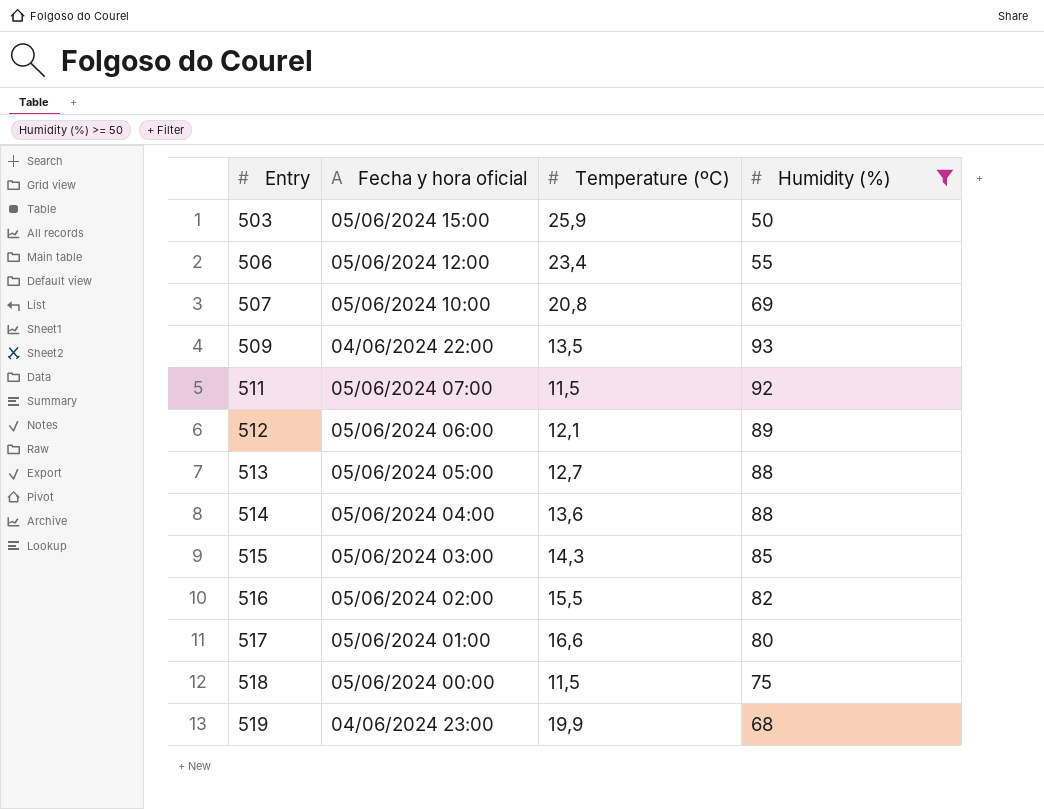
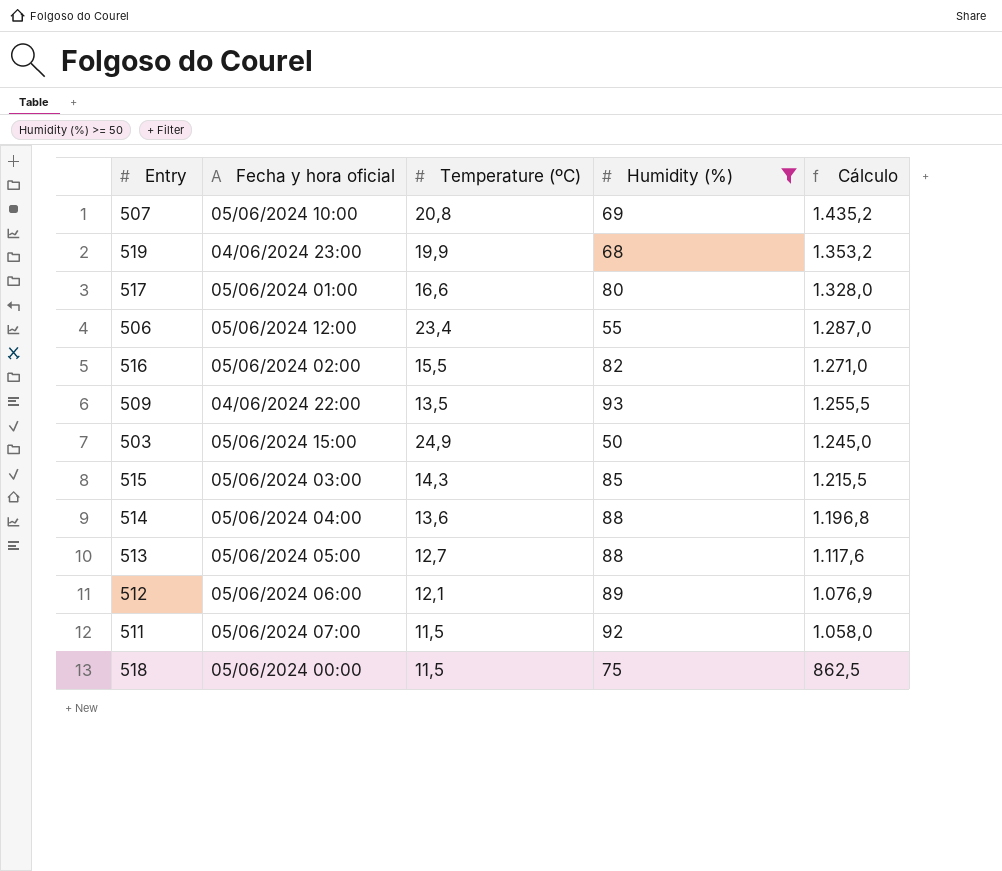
row order: Entry ascending -> Cálculo descending
column Cálculo | formula: none -> [Temperature (ºC)] * [Humidity (%)]
503 | Temperature (ºC): 25,9 -> 24,9

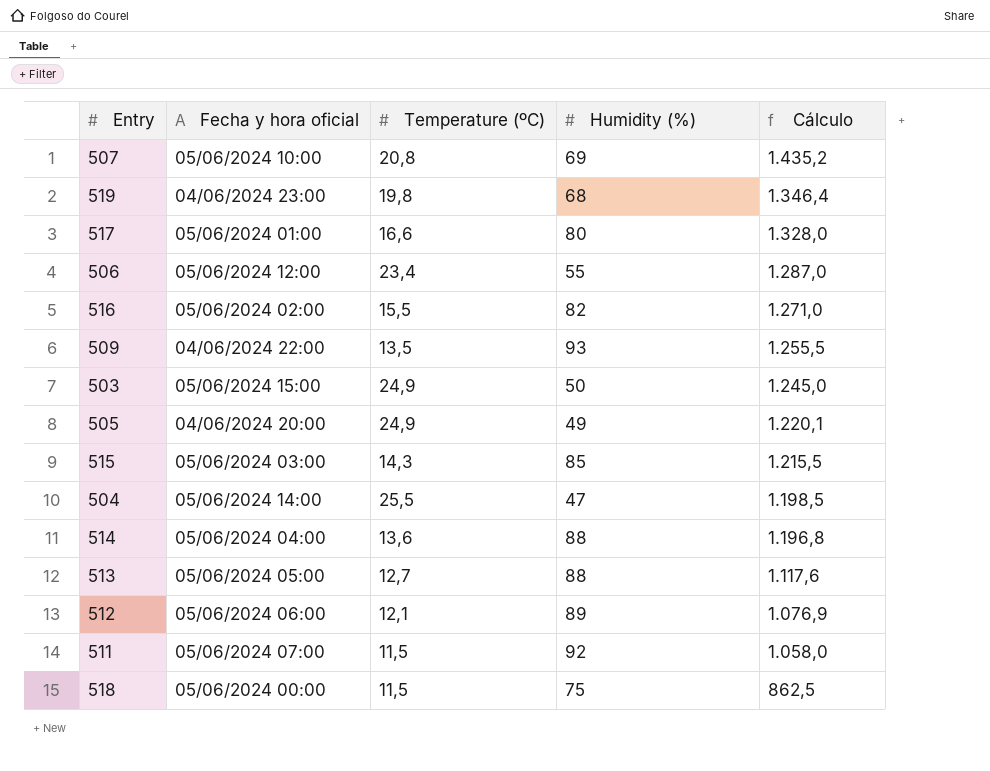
filter: Humidity (%) >= 50 -> none
519 | Temperature (ºC): 19,9 -> 19,8
519 | Cálculo: 1.353,2 -> 1.346,4

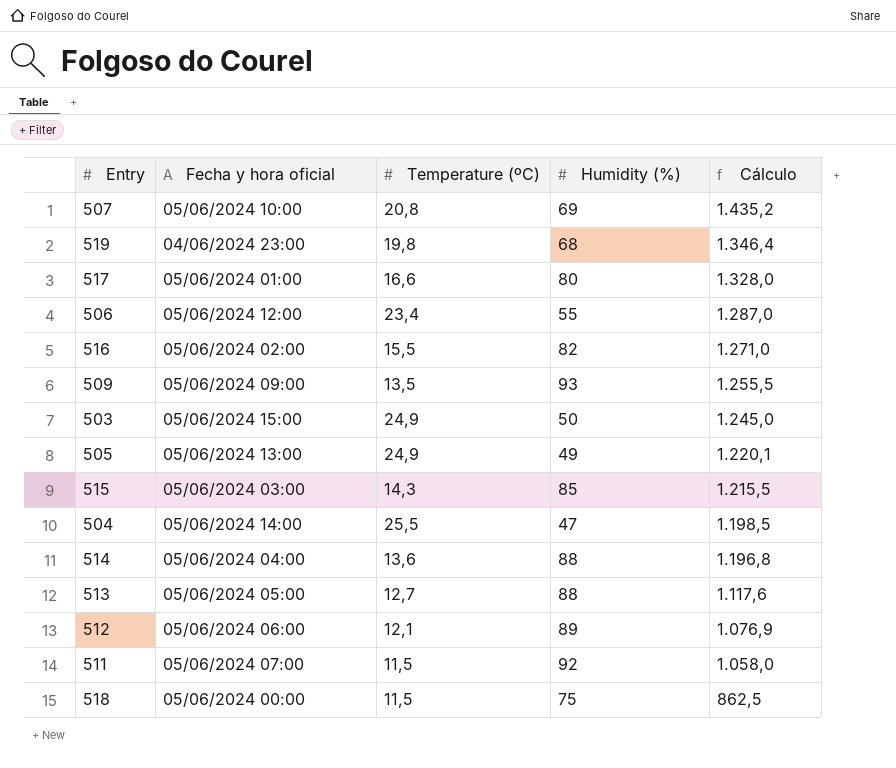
509 | Fecha y hora oficial: 04/06/2024 22:00 -> 05/06/2024 09:00
505 | Fecha y hora oficial: 04/06/2024 20:00 -> 05/06/2024 13:00

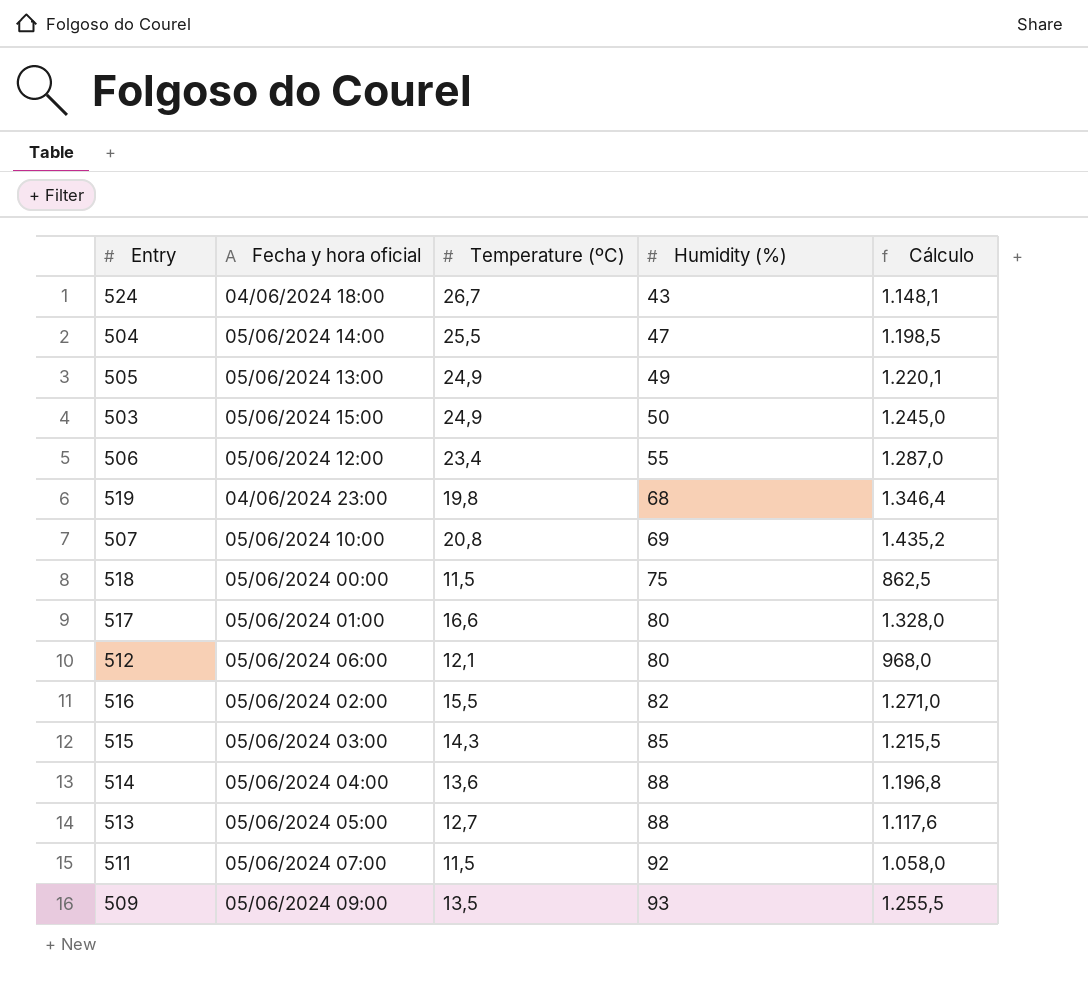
row order: Cálculo descending -> Humidity (%) ascending
row 524: none -> 04/06/2024 18:00 | 26,7 | 43 | 1.148,1
512 | Humidity (%): 89 -> 80
512 | Cálculo: 1.076,9 -> 968,0

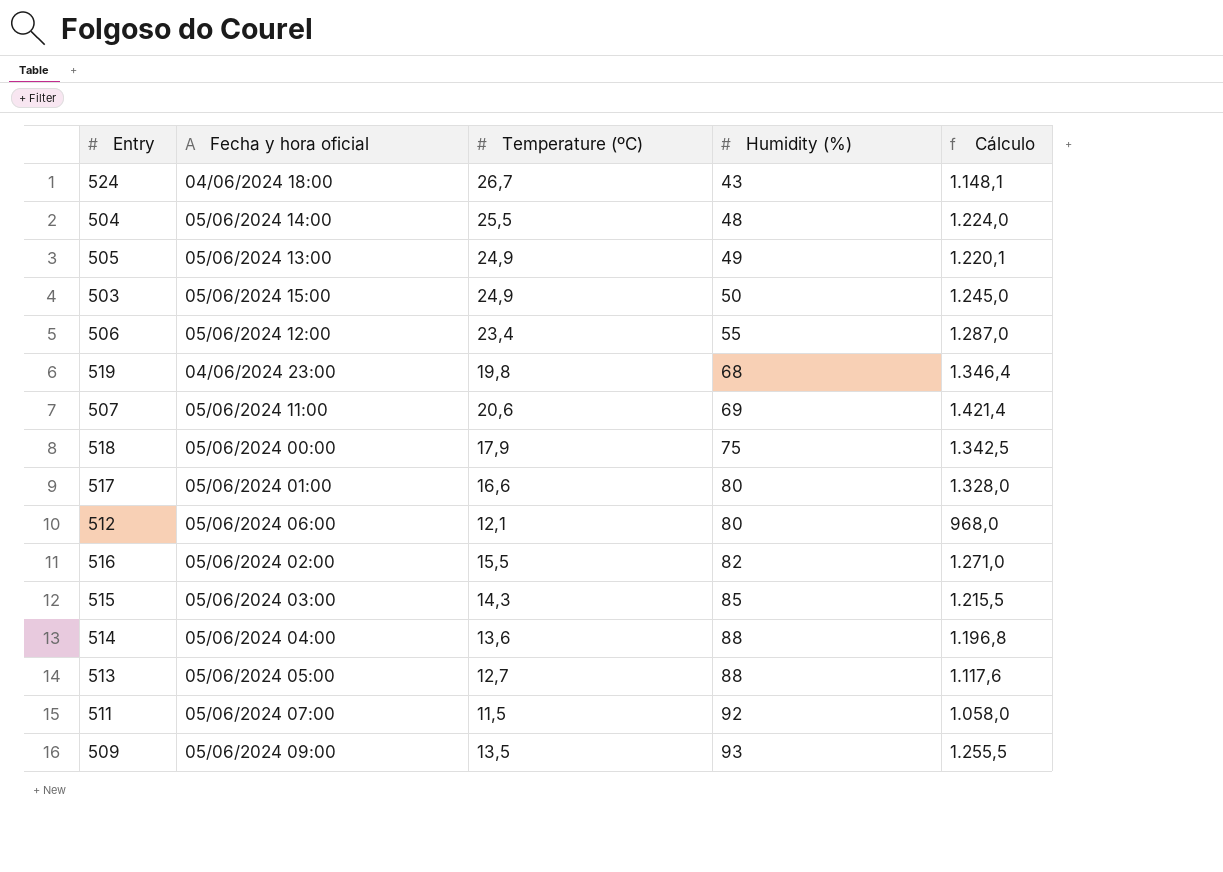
504 | Humidity (%): 47 -> 48
504 | Cálculo: 1.198,5 -> 1.224,0
507 | Fecha y hora oficial: 05/06/2024 10:00 -> 05/06/2024 11:00
507 | Temperature (ºC): 20,8 -> 20,6
507 | Cálculo: 1.435,2 -> 1.421,4
518 | Temperature (ºC): 11,5 -> 17,9
518 | Cálculo: 862,5 -> 1.342,5

